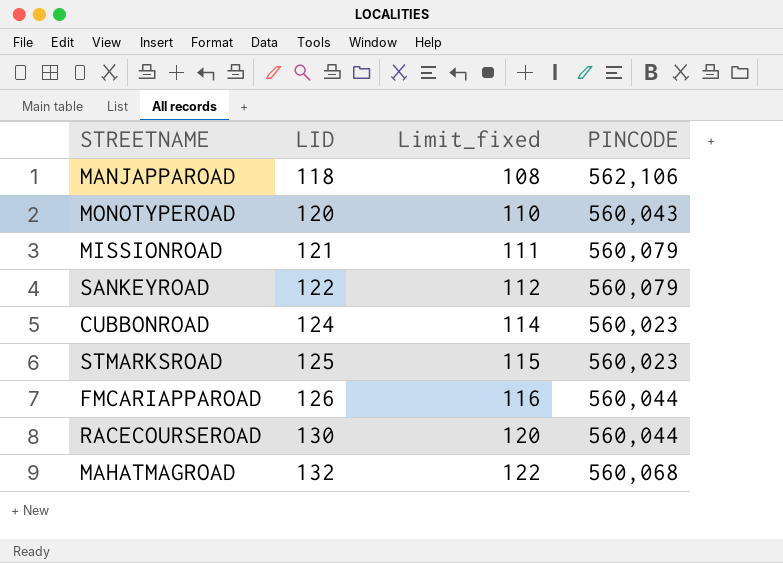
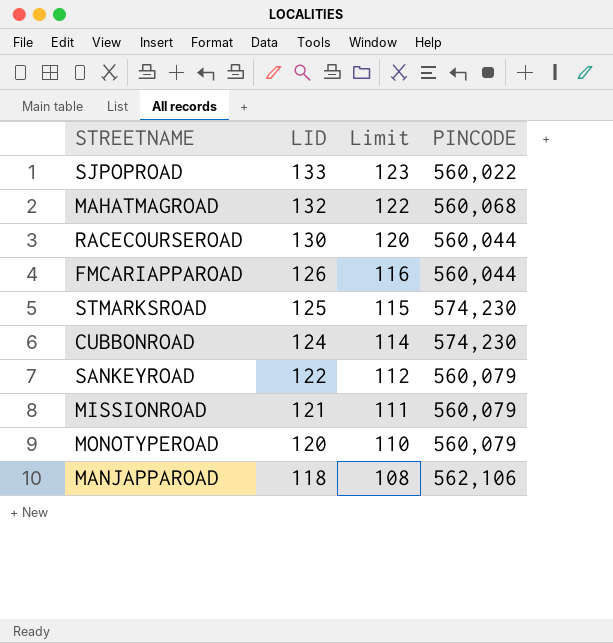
row order: LID ascending -> LID descending
column name: Limit_fixed -> Limit
row SJPOPROAD: none -> 133 | 123 | 560,022
STMARKSROAD | PINCODE: 560,023 -> 574,230
CUBBONROAD | PINCODE: 560,023 -> 574,230
MONOTYPEROAD | PINCODE: 560,043 -> 560,079

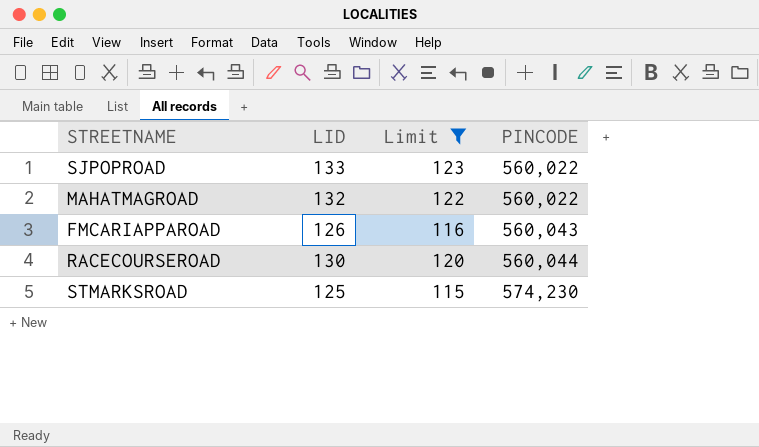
filter: none -> Limit >= 115
row order: LID descending -> PINCODE ascending
MAHATMAGROAD | PINCODE: 560,068 -> 560,022
FMCARIAPPAROAD | PINCODE: 560,044 -> 560,043

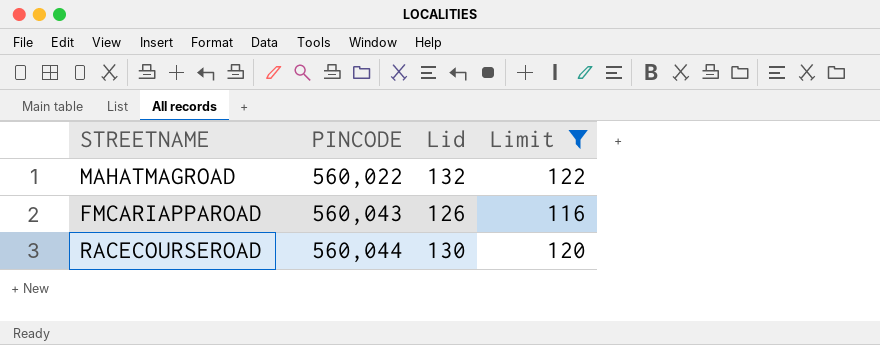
column PINCODE | position: 4 -> 2
column name: LID -> Lid
row SJPOPROAD: 133 | 123 | 560,022 -> none
row STMARKSROAD: 125 | 115 | 574,230 -> none

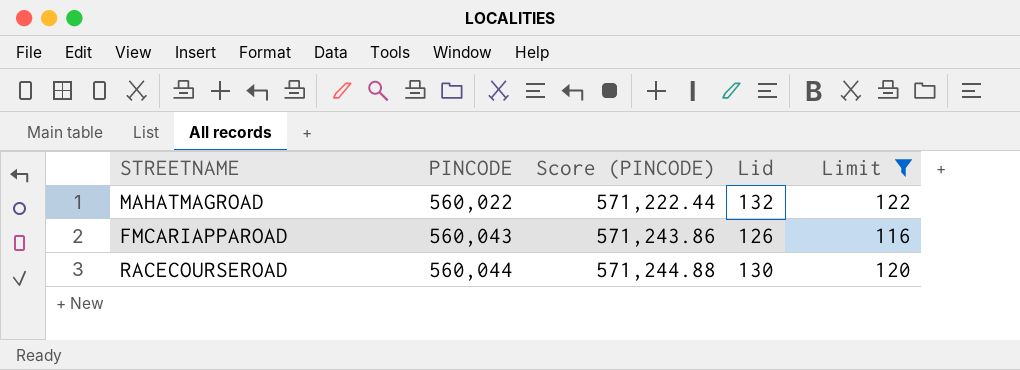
column Score (PINCODE) | formula: none -> [PINCODE] * 1.02

